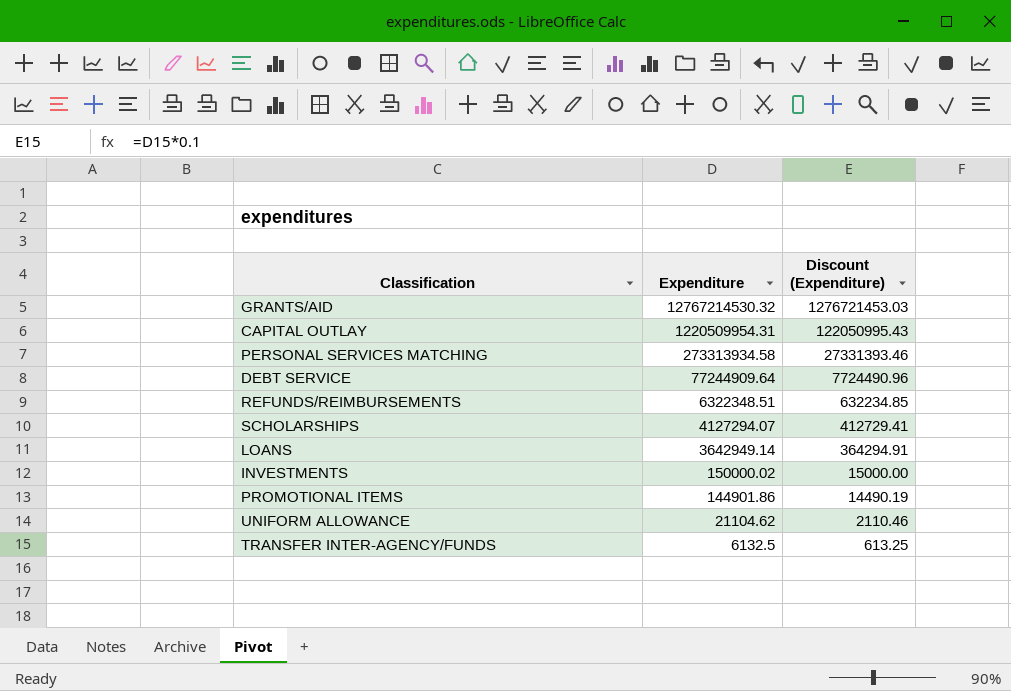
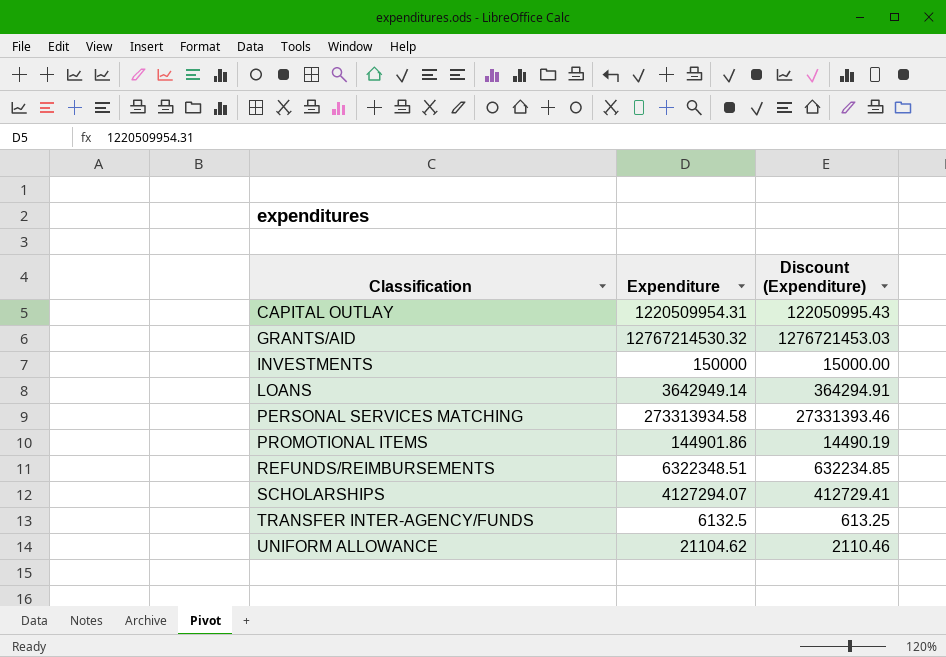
row order: Expenditure descending -> Classification ascending
row DEBT SERVICE: 77244909.64 | 7724490.96 -> none
INVESTMENTS | Expenditure: 150000.02 -> 150000

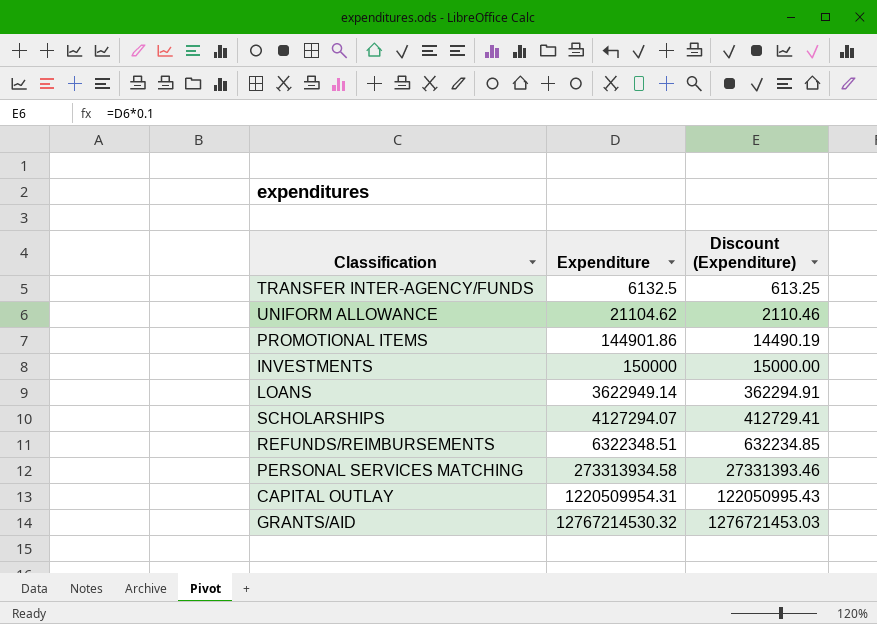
row order: Classification ascending -> Expenditure ascending
LOANS | Expenditure: 3642949.14 -> 3622949.14
LOANS | Discount (Expenditure): 364294.91 -> 362294.91

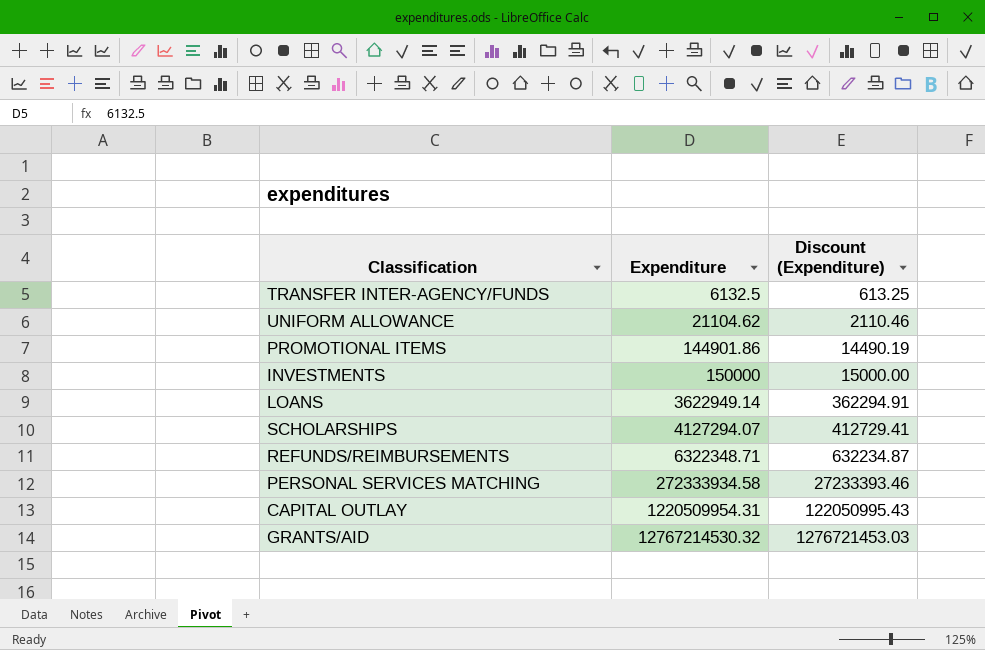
REFUNDS/REIMBURSEMENTS | Expenditure: 6322348.51 -> 6322348.71
REFUNDS/REIMBURSEMENTS | Discount (Expenditure): 632234.85 -> 632234.87
PERSONAL SERVICES MATCHING | Expenditure: 273313934.58 -> 272333934.58
PERSONAL SERVICES MATCHING | Discount (Expenditure): 27331393.46 -> 27233393.46

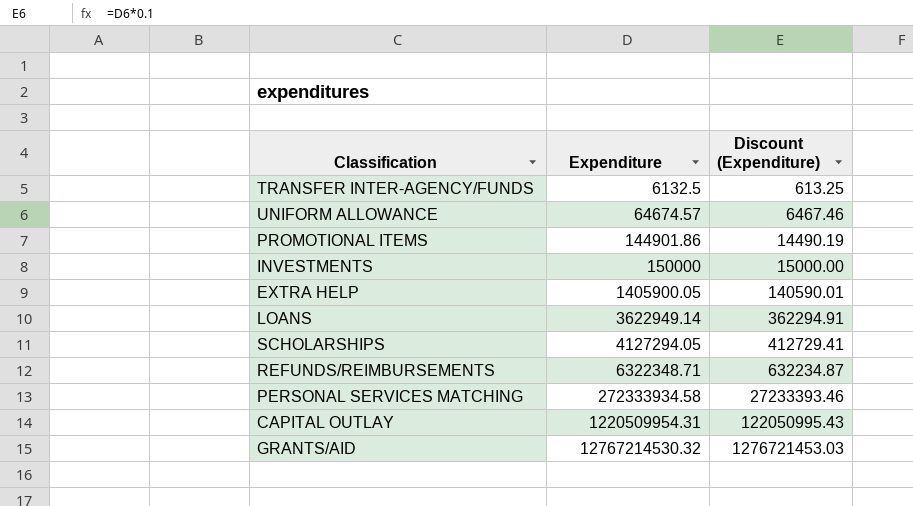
UNIFORM ALLOWANCE | Expenditure: 21104.62 -> 64674.57
UNIFORM ALLOWANCE | Discount (Expenditure): 2110.46 -> 6467.46
row EXTRA HELP: none -> 1405900.05 | 140590.01
SCHOLARSHIPS | Expenditure: 4127294.07 -> 4127294.05

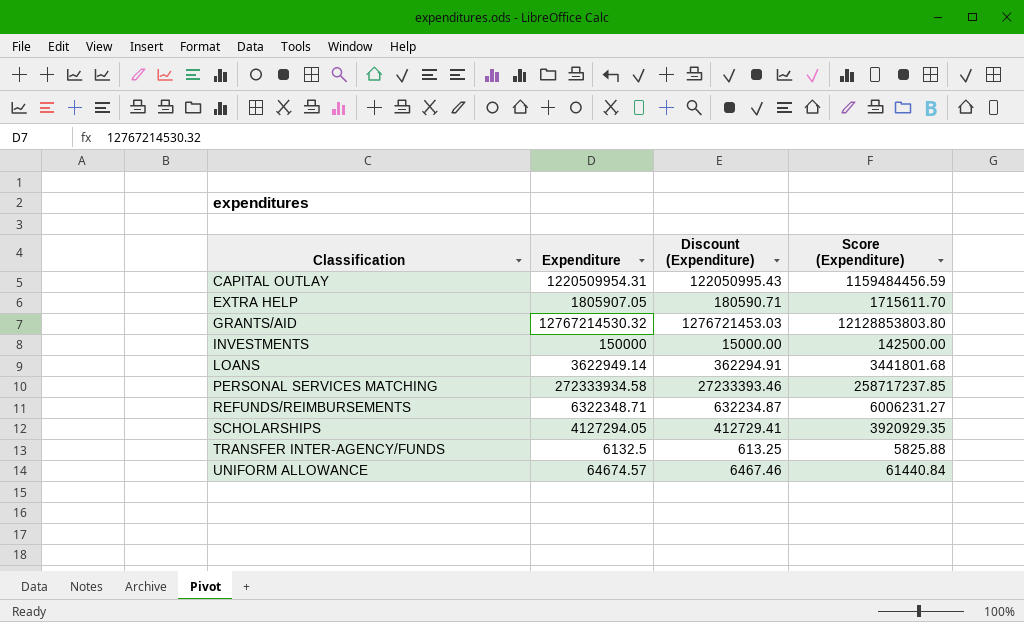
row order: Expenditure ascending -> Classification ascending
column Score (Expenditure) | formula: none -> [Expenditure] * 0.95
row PROMOTIONAL ITEMS: 144901.86 | 14490.19 -> none
EXTRA HELP | Expenditure: 1405900.05 -> 1805907.05
EXTRA HELP | Discount (Expenditure): 140590.01 -> 180590.71

